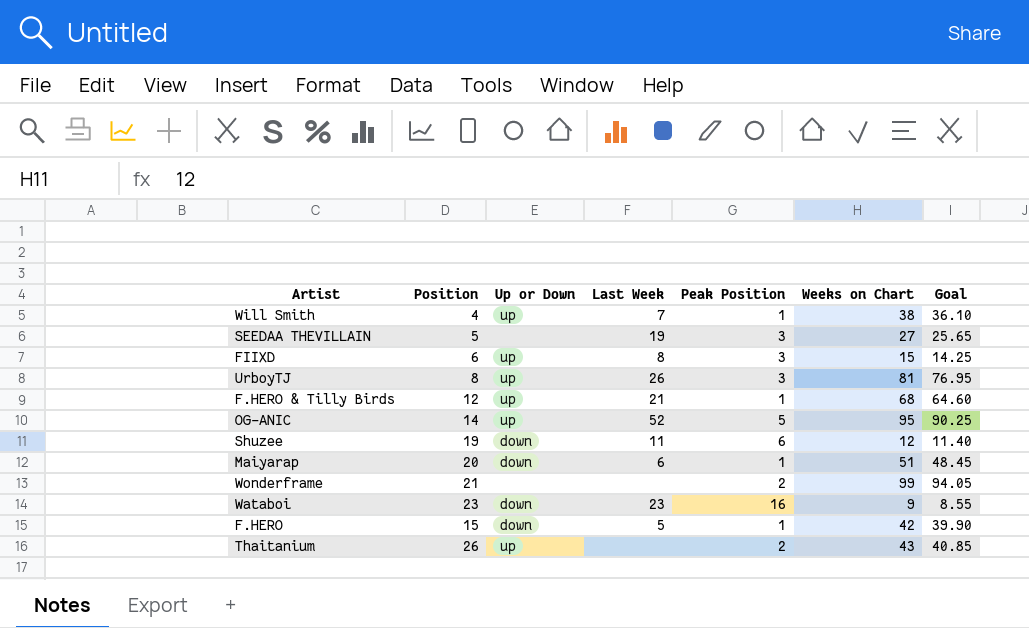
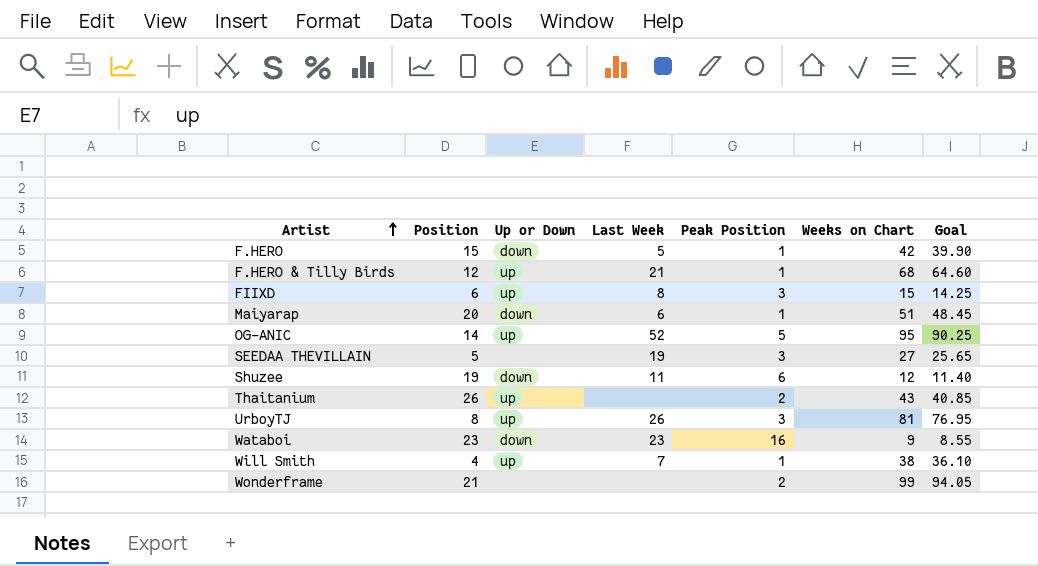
row order: none -> Artist ascending

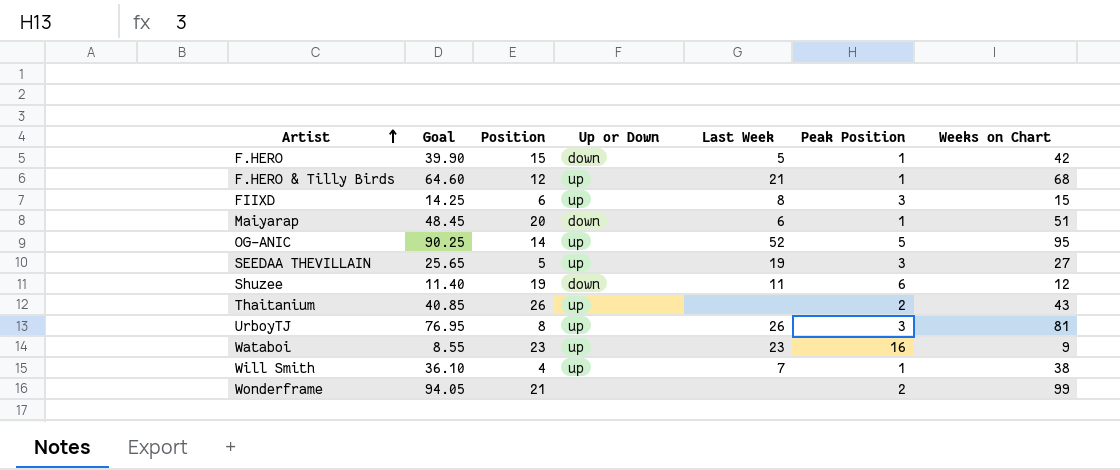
column Goal | position: 7 -> 2
SEEDAA THEVILLAIN | Up or Down: none -> up
Wataboi | Up or Down: down -> up

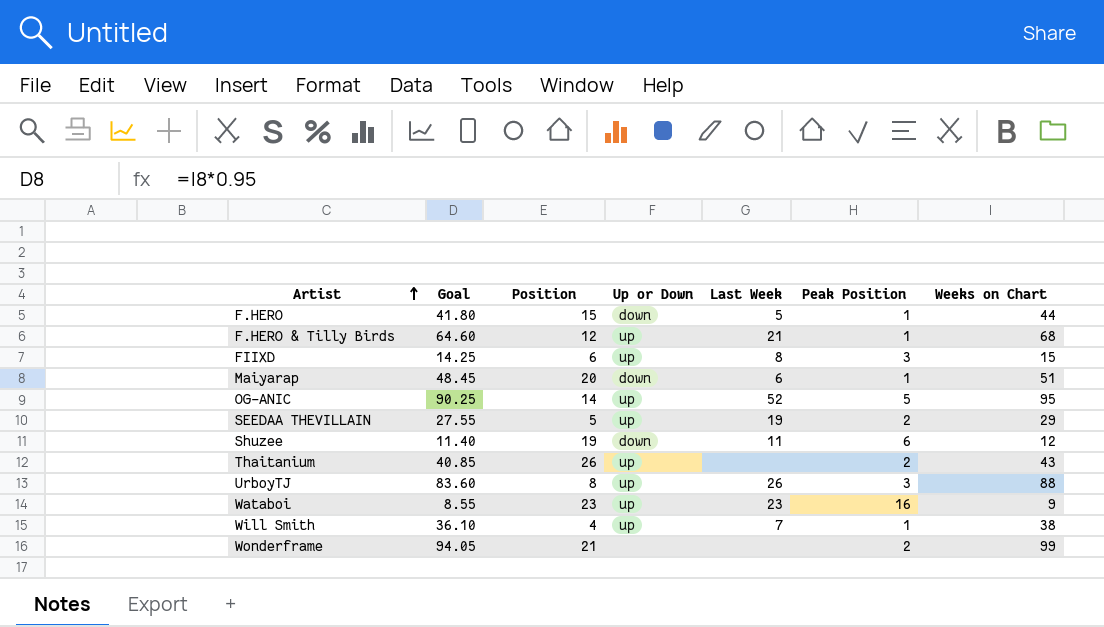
F.HERO | Goal: 39.90 -> 41.80
F.HERO | Weeks on Chart: 42 -> 44
SEEDAA THEVILLAIN | Goal: 25.65 -> 27.55
SEEDAA THEVILLAIN | Peak Position: 3 -> 2
SEEDAA THEVILLAIN | Weeks on Chart: 27 -> 29
UrboyTJ | Goal: 76.95 -> 83.60
UrboyTJ | Weeks on Chart: 81 -> 88

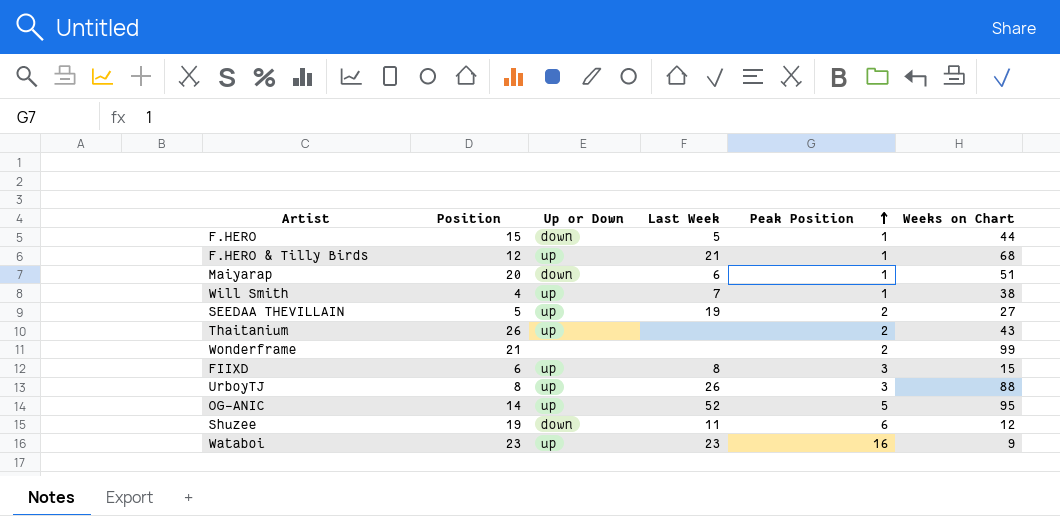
row order: Artist ascending -> Peak Position ascending
column Goal | formula: [Weeks on Chart] * 0.95 -> none
SEEDAA THEVILLAIN | Weeks on Chart: 29 -> 27

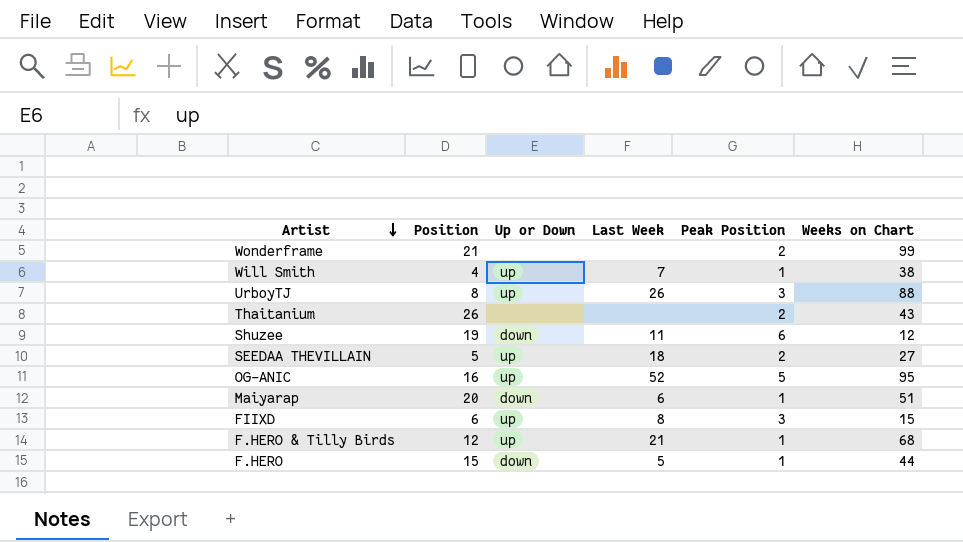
row order: Peak Position ascending -> Artist descending
row Wataboi: 23 | up | 23 | 16 | 9 -> none
Thaitanium | Up or Down: up -> none
SEEDAA THEVILLAIN | Last Week: 19 -> 18
OG-ANIC | Position: 14 -> 16

